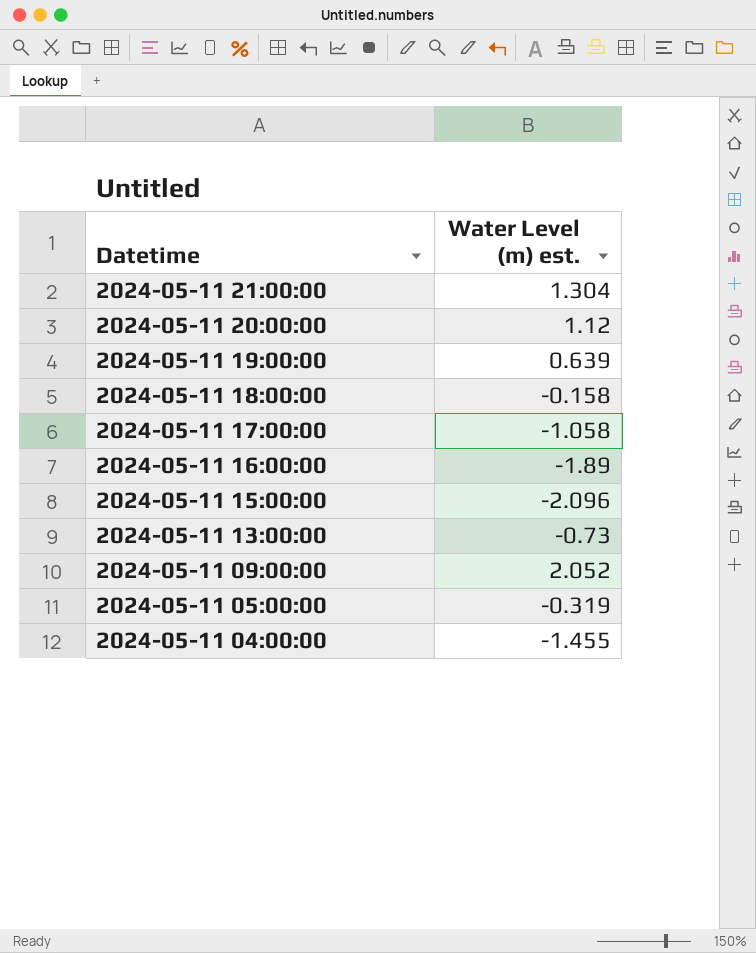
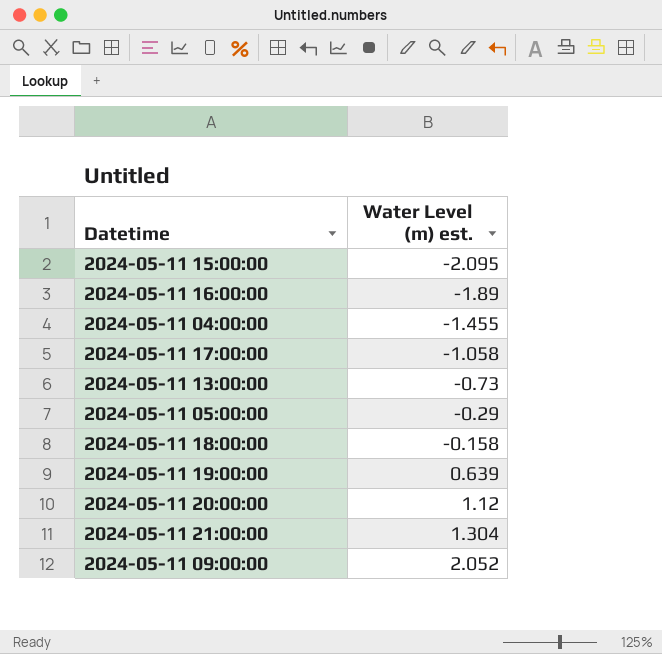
row order: Datetime descending -> Water Level (m) est. ascending
2024-05-11 15:00:00 | Water Level (m) est.: -2.096 -> -2.095
2024-05-11 05:00:00 | Water Level (m) est.: -0.319 -> -0.29

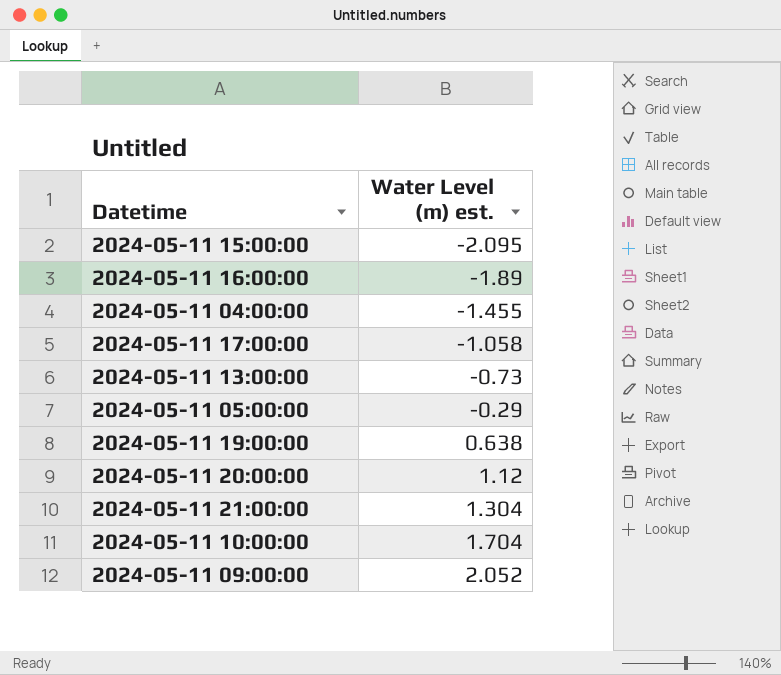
row 2024-05-11 18:00:00: -0.158 -> none
2024-05-11 19:00:00 | Water Level (m) est.: 0.639 -> 0.638
row 2024-05-11 10:00:00: none -> 1.704

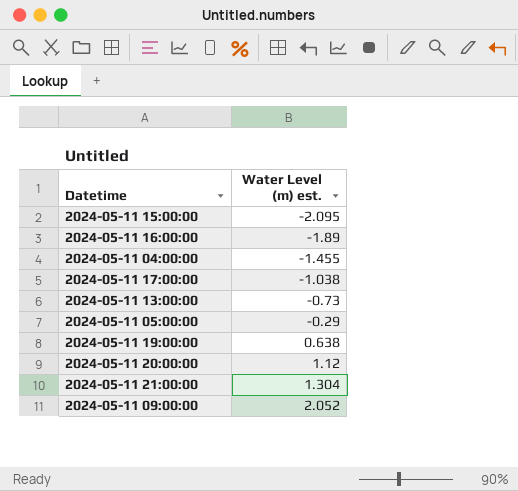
row 2024-05-11 10:00:00: 1.704 -> none
2024-05-11 17:00:00 | Water Level (m) est.: -1.058 -> -1.038

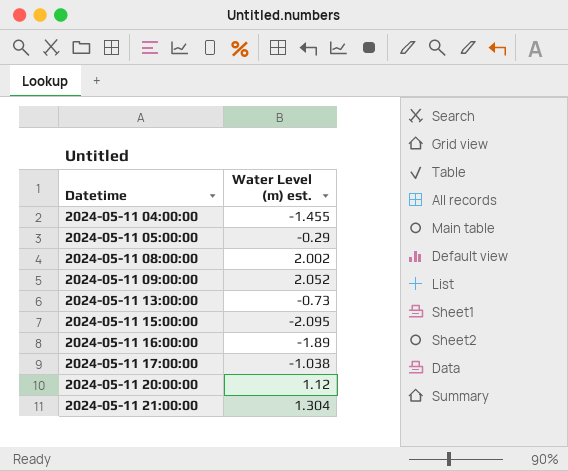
row order: Water Level (m) est. ascending -> Datetime ascending
row 2024-05-11 19:00:00: 0.638 -> none
row 2024-05-11 08:00:00: none -> 2.002

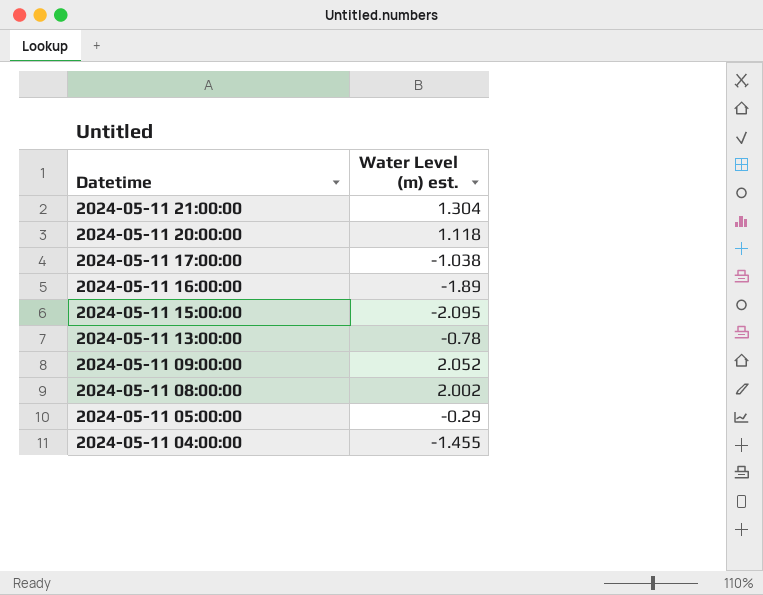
row order: Datetime ascending -> Datetime descending
2024-05-11 20:00:00 | Water Level (m) est.: 1.12 -> 1.118
2024-05-11 13:00:00 | Water Level (m) est.: -0.73 -> -0.78

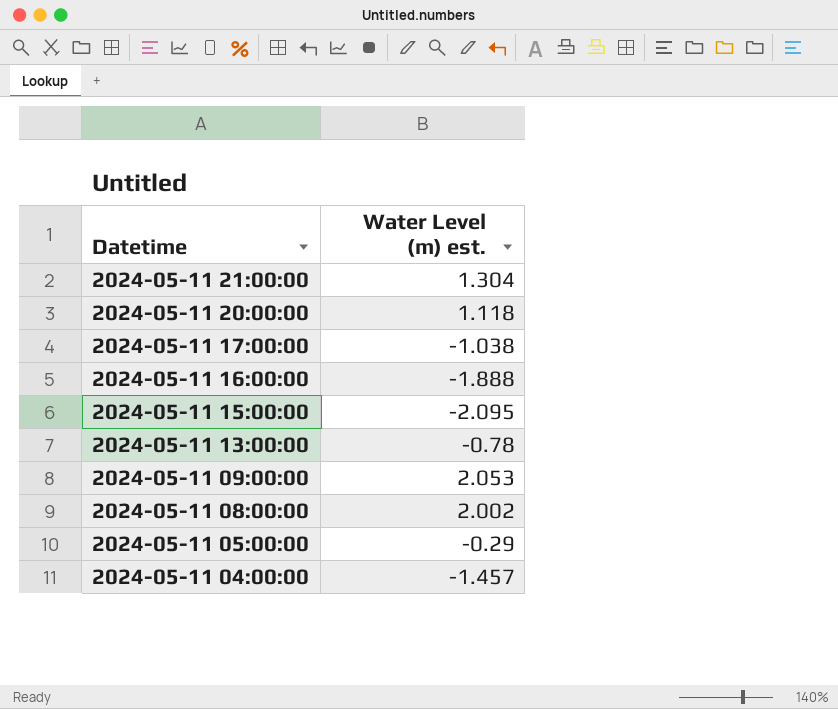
2024-05-11 16:00:00 | Water Level (m) est.: -1.89 -> -1.888
2024-05-11 09:00:00 | Water Level (m) est.: 2.052 -> 2.053
2024-05-11 04:00:00 | Water Level (m) est.: -1.455 -> -1.457

